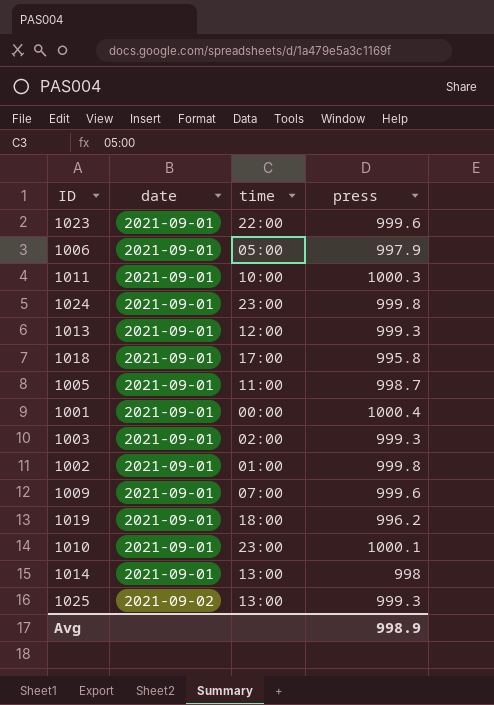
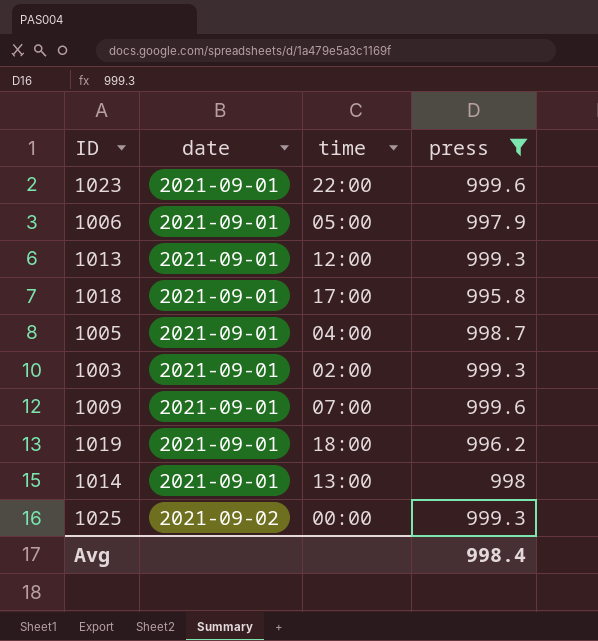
filter: none -> press <= 999.6
1005 | time: 11:00 -> 04:00
1025 | time: 13:00 -> 00:00
Avg | press: 998.9 -> 998.4

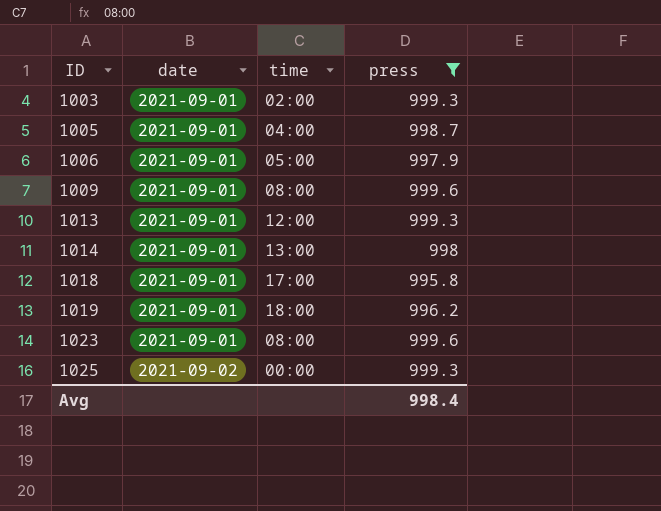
row order: date ascending -> ID ascending
1009 | time: 07:00 -> 08:00
1023 | time: 22:00 -> 08:00

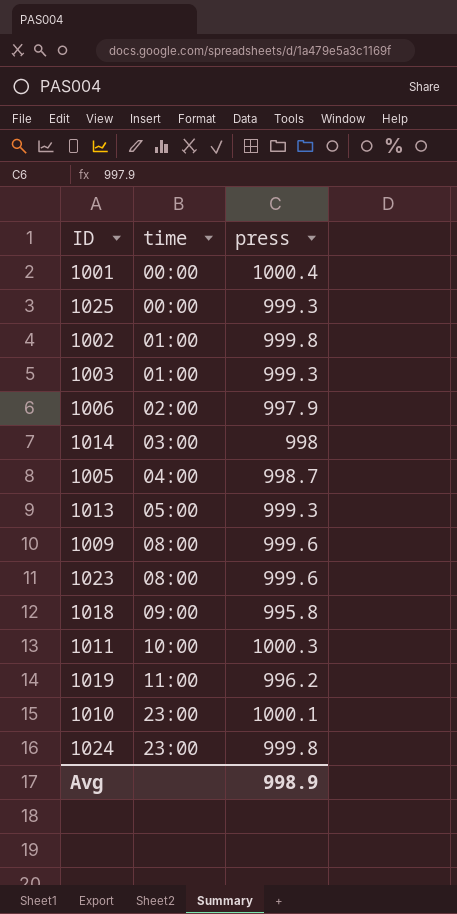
filter: press <= 999.6 -> none
row order: ID ascending -> time ascending
column date | position: 2 -> none
1003 | time: 02:00 -> 01:00
1006 | time: 05:00 -> 02:00
1014 | time: 13:00 -> 03:00
1013 | time: 12:00 -> 05:00
1018 | time: 17:00 -> 09:00
1019 | time: 18:00 -> 11:00
Avg | press: 998.4 -> 998.9

